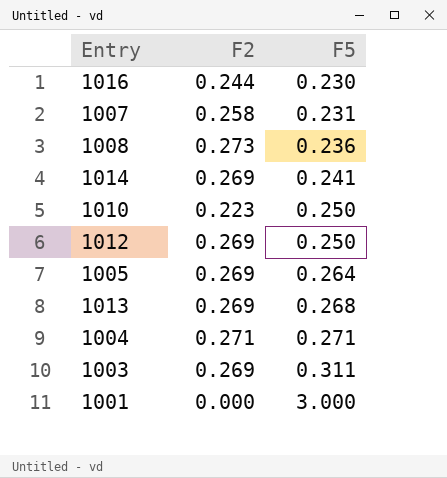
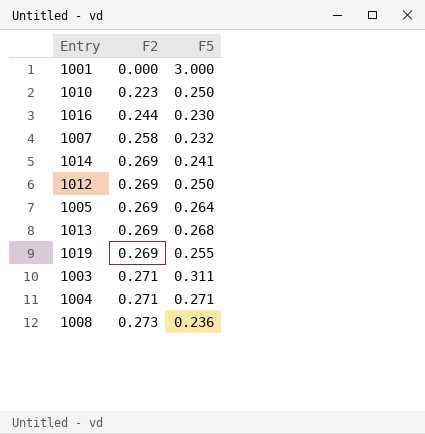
row order: F5 ascending -> F2 ascending
1007 | F5: 0.231 -> 0.232
row 1019: none -> 0.269 | 0.255
1003 | F2: 0.269 -> 0.271

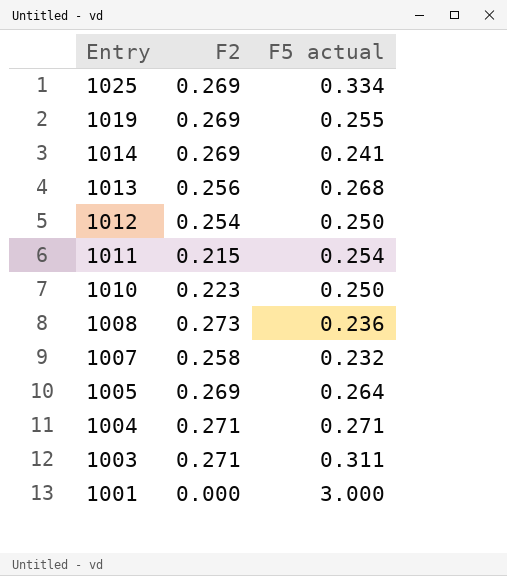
row order: F2 ascending -> Entry descending
column name: F5 -> F5 actual
row 1016: 0.244 | 0.230 -> none
row 1025: none -> 0.269 | 0.334
1013 | F2: 0.269 -> 0.256
1012 | F2: 0.269 -> 0.254
row 1011: none -> 0.215 | 0.254

